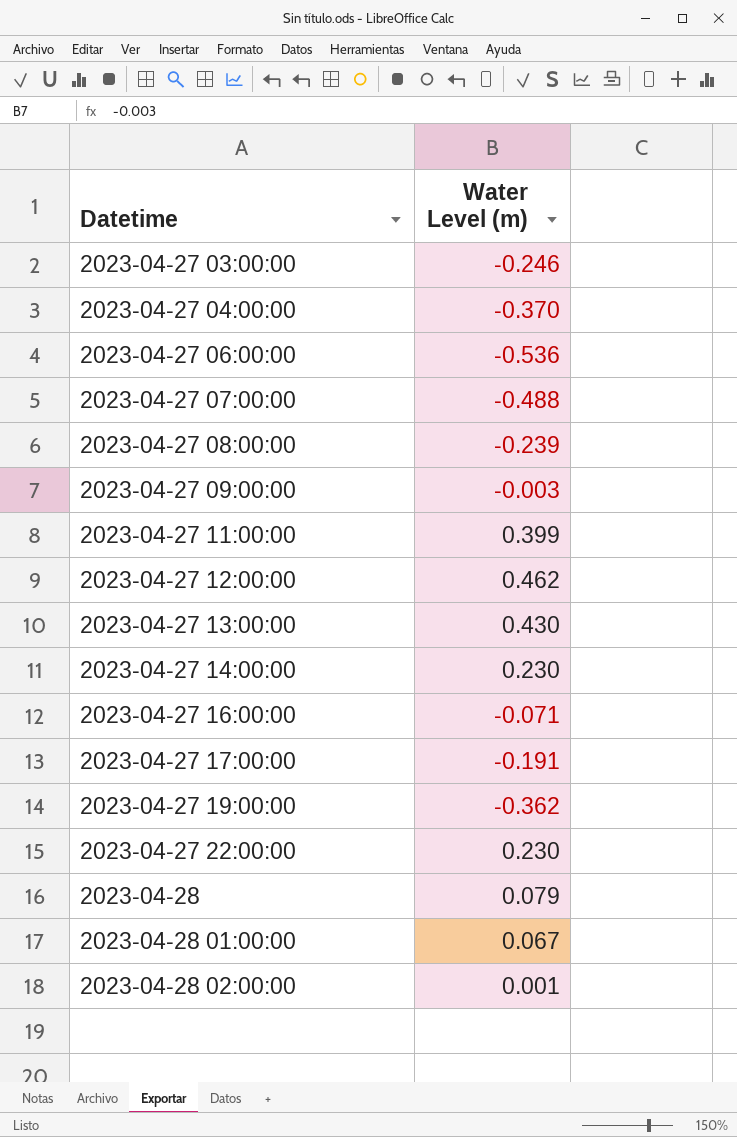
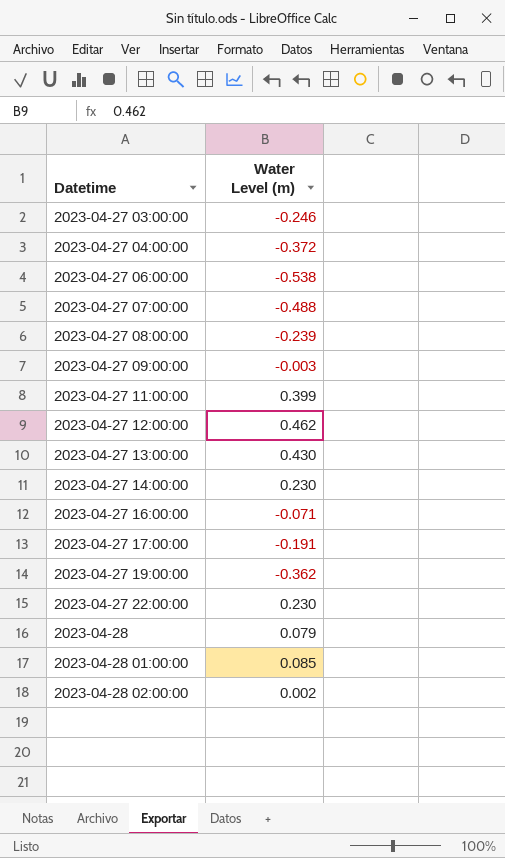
2023-04-27 04:00:00 | Water Level (m): -0.370 -> -0.372
2023-04-27 06:00:00 | Water Level (m): -0.536 -> -0.538
2023-04-28 01:00:00 | Water Level (m): 0.067 -> 0.085
2023-04-28 02:00:00 | Water Level (m): 0.001 -> 0.002

